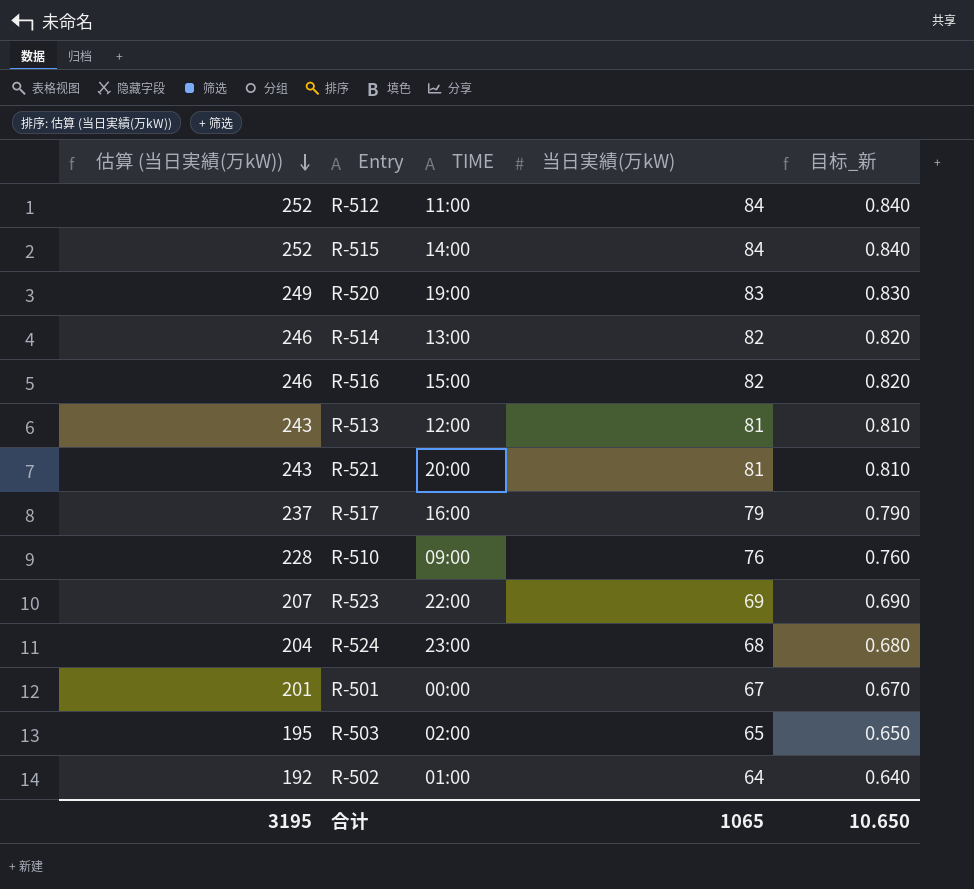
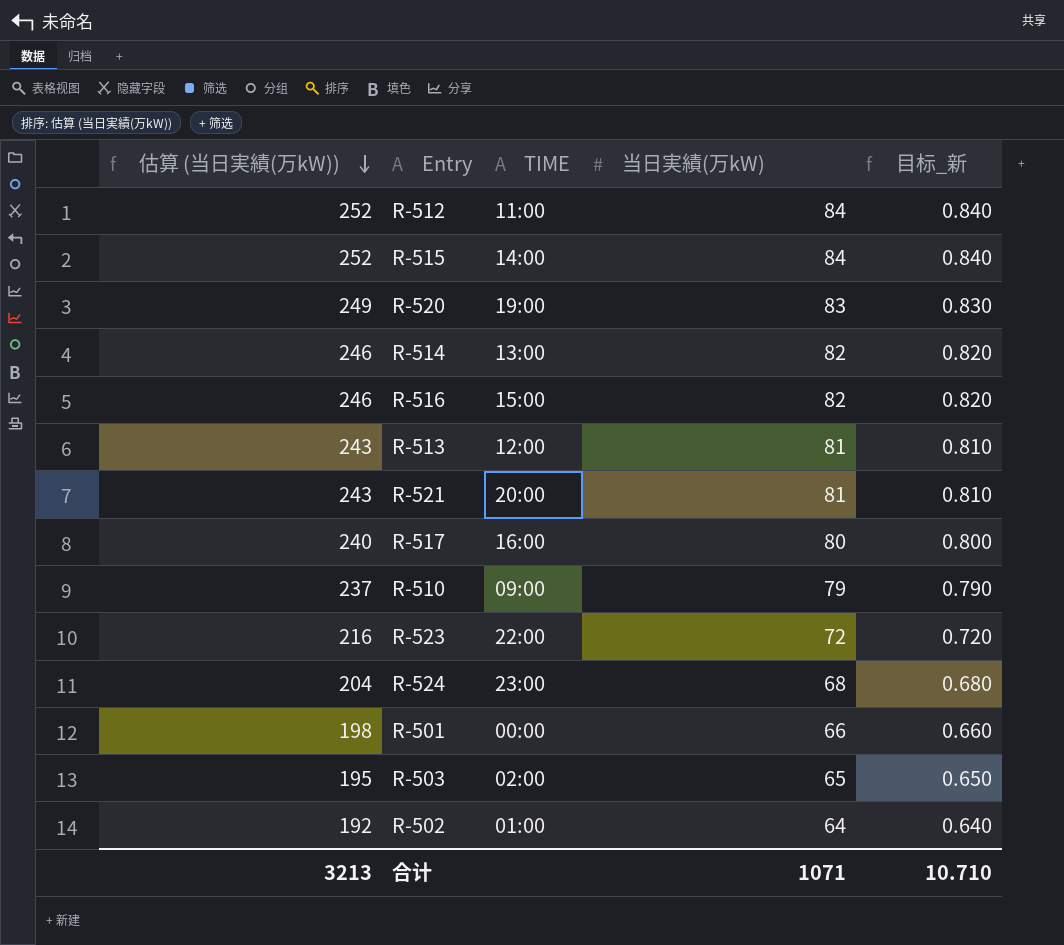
R-517 | 估算 (当日実績(万kW)): 237 -> 240
R-517 | 当日実績(万kW): 79 -> 80
R-517 | 目标_新: 0.790 -> 0.800
R-510 | 估算 (当日実績(万kW)): 228 -> 237
R-510 | 当日実績(万kW): 76 -> 79
R-510 | 目标_新: 0.760 -> 0.790
R-523 | 估算 (当日実績(万kW)): 207 -> 216
R-523 | 当日実績(万kW): 69 -> 72
R-523 | 目标_新: 0.690 -> 0.720
R-501 | 估算 (当日実績(万kW)): 201 -> 198
R-501 | 当日実績(万kW): 67 -> 66
R-501 | 目标_新: 0.670 -> 0.660
合计 | 估算 (当日実績(万kW)): 3195 -> 3213
合计 | 当日実績(万kW): 1065 -> 1071
合计 | 目标_新: 10.650 -> 10.710

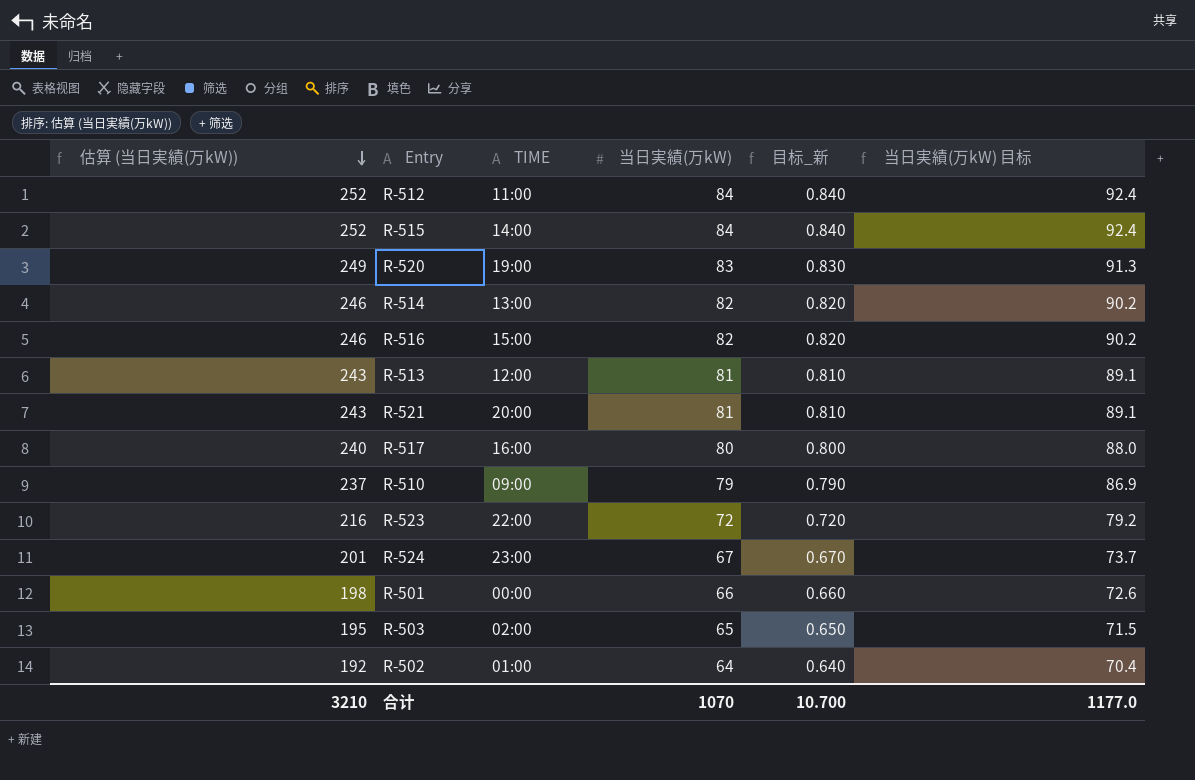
column 当日実績(万kW) 目标 | formula: none -> [当日実績(万kW)] * 1.1
R-524 | 估算 (当日実績(万kW)): 204 -> 201
R-524 | 当日実績(万kW): 68 -> 67
R-524 | 目标_新: 0.680 -> 0.670
合计 | 估算 (当日実績(万kW)): 3213 -> 3210
合计 | 当日実績(万kW): 1071 -> 1070
合计 | 目标_新: 10.710 -> 10.700

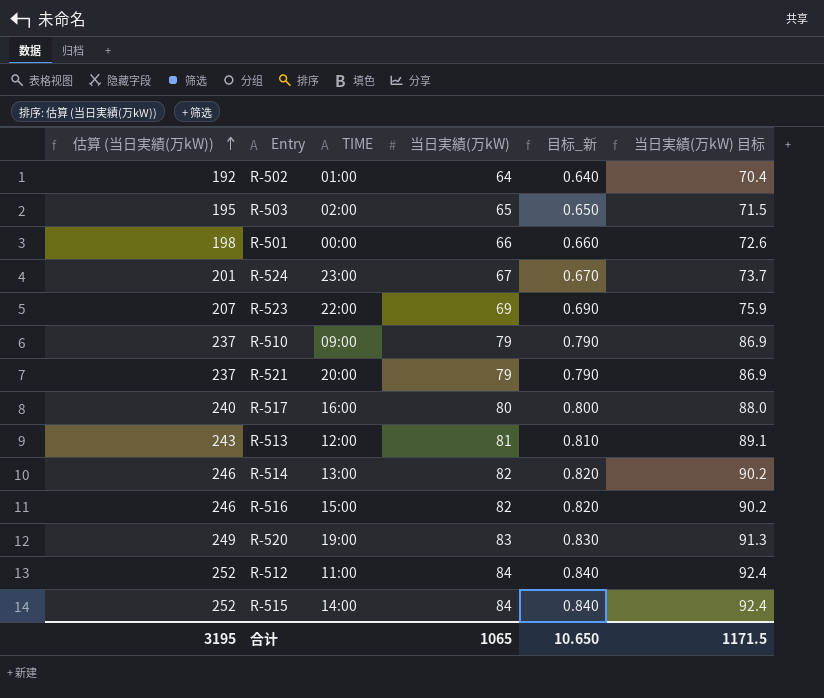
row order: 估算 (当日実績(万kW)) descending -> 估算 (当日実績(万kW)) ascending
R-523 | 估算 (当日実績(万kW)): 216 -> 207
R-523 | 当日実績(万kW): 72 -> 69
R-523 | 目标_新: 0.720 -> 0.690
R-523 | 当日実績(万kW) 目标: 79.2 -> 75.9
R-521 | 估算 (当日実績(万kW)): 243 -> 237
R-521 | 当日実績(万kW): 81 -> 79
R-521 | 目标_新: 0.810 -> 0.790
R-521 | 当日実績(万kW) 目标: 89.1 -> 86.9
合计 | 估算 (当日実績(万kW)): 3210 -> 3195
合计 | 当日実績(万kW): 1070 -> 1065
合计 | 目标_新: 10.700 -> 10.650
合计 | 当日実績(万kW) 目标: 1177.0 -> 1171.5

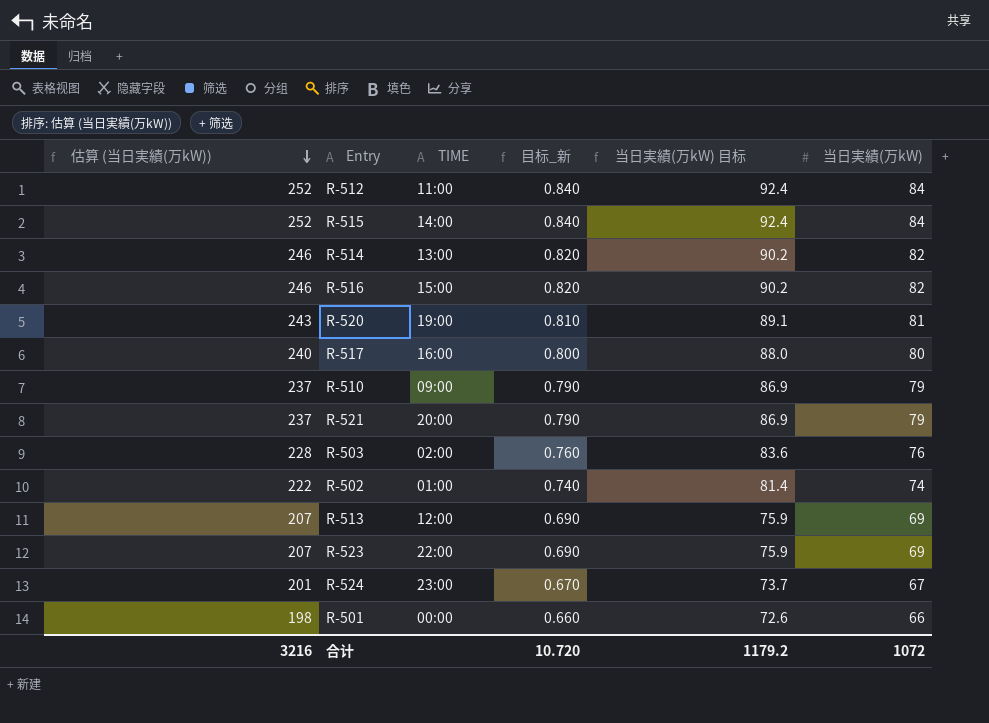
row order: 估算 (当日実績(万kW)) ascending -> 估算 (当日実績(万kW)) descending
column 当日実績(万kW) | position: 4 -> 6
R-520 | 估算 (当日実績(万kW)): 249 -> 243
R-520 | 目标_新: 0.830 -> 0.810
R-520 | 当日実績(万kW) 目标: 91.3 -> 89.1
R-520 | 当日実績(万kW): 83 -> 81
R-503 | 估算 (当日実績(万kW)): 195 -> 228
R-503 | 目标_新: 0.650 -> 0.760
R-503 | 当日実績(万kW) 目标: 71.5 -> 83.6
R-503 | 当日実績(万kW): 65 -> 76
R-502 | 估算 (当日実績(万kW)): 192 -> 222
R-502 | 目标_新: 0.640 -> 0.740
R-502 | 当日実績(万kW) 目标: 70.4 -> 81.4
R-502 | 当日実績(万kW): 64 -> 74
R-513 | 估算 (当日実績(万kW)): 243 -> 207
R-513 | 目标_新: 0.810 -> 0.690
R-513 | 当日実績(万kW) 目标: 89.1 -> 75.9
R-513 | 当日実績(万kW): 81 -> 69
合计 | 估算 (当日実績(万kW)): 3195 -> 3216
合计 | 目标_新: 10.650 -> 10.720
合计 | 当日実績(万kW) 目标: 1171.5 -> 1179.2
合计 | 当日実績(万kW): 1065 -> 1072

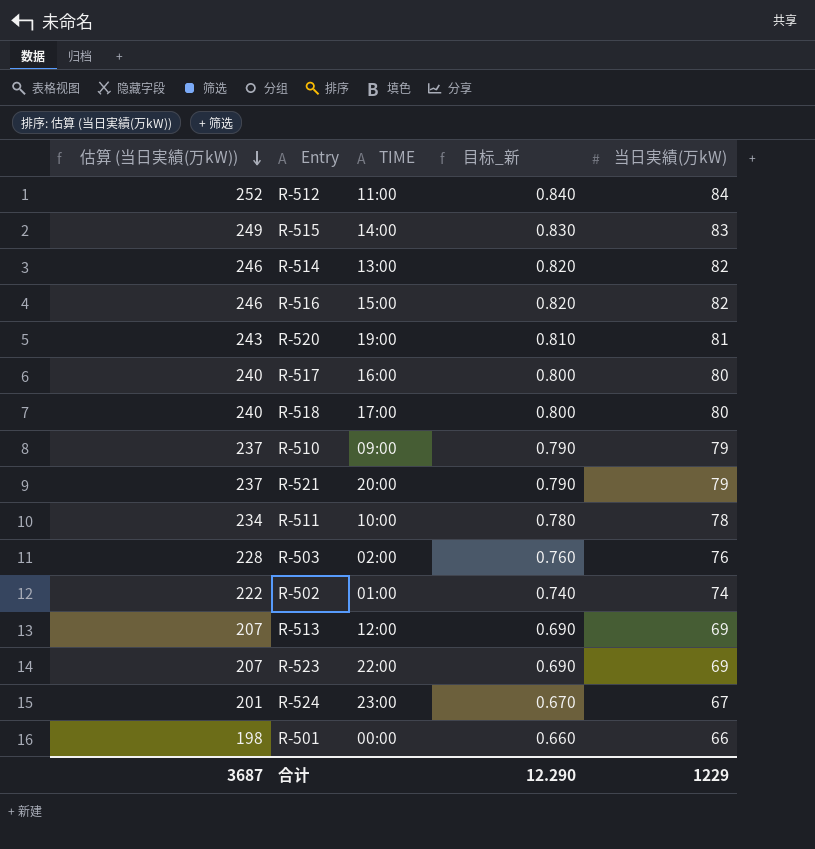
column 当日実績(万kW) 目标 | formula: [当日実績(万kW)] * 1.1 -> none
R-515 | 估算 (当日実績(万kW)): 252 -> 249
R-515 | 目标_新: 0.840 -> 0.830
R-515 | 当日実績(万kW): 84 -> 83
row R-518: none -> 240 | 17:00 | 0.800 | 80
row R-511: none -> 234 | 10:00 | 0.780 | 78
合计 | 估算 (当日実績(万kW)): 3216 -> 3687
合计 | 目标_新: 10.720 -> 12.290
合计 | 当日実績(万kW): 1072 -> 1229

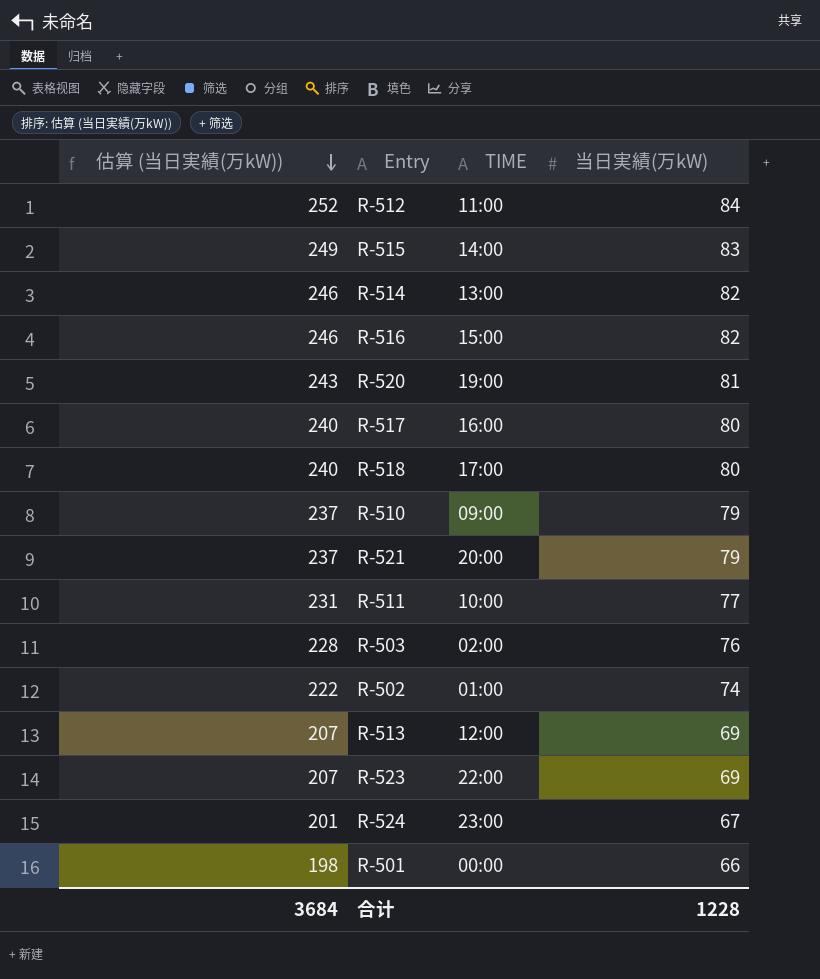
column 目标_新 | formula: [当日実績(万kW)] * 0.01 -> none
R-511 | 估算 (当日実績(万kW)): 234 -> 231
R-511 | 当日実績(万kW): 78 -> 77
合计 | 估算 (当日実績(万kW)): 3687 -> 3684
合计 | 当日実績(万kW): 1229 -> 1228

